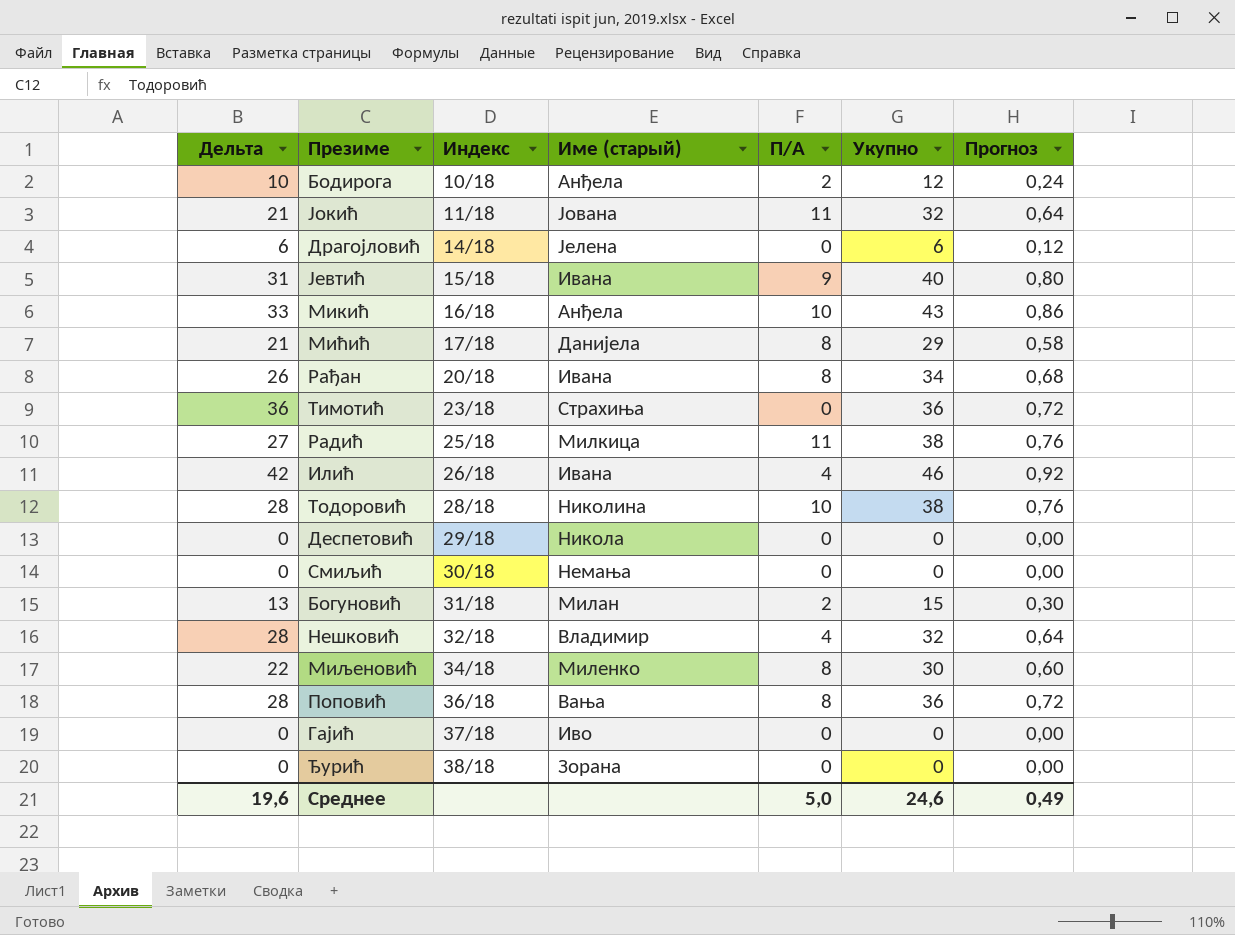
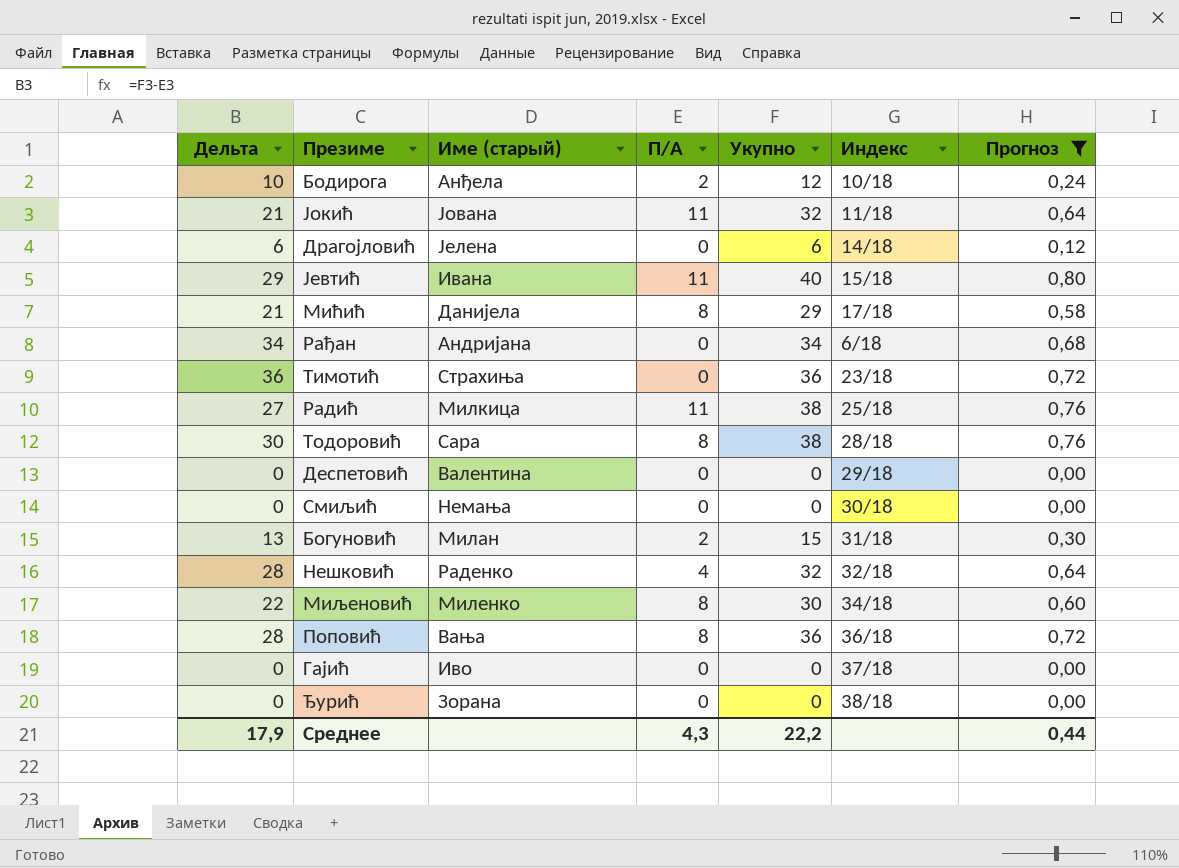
filter: none -> Прогноз <= 0,80
column Индекс | position: 3 -> 6
Јевтић | Дельта: 31 -> 29
Јевтић | П/А: 9 -> 11
Рађан | Дельта: 26 -> 34
Рађан | Име (старый): Ивана -> Андријана
Рађан | П/А: 8 -> 0
Рађан | Индекс: 20/18 -> 6/18
Тодоровић | Дельта: 28 -> 30
Тодоровић | Име (старый): Николина -> Сара
Тодоровић | П/А: 10 -> 8
Деспетовић | Име (старый): Никола -> Валентина
Нешковић | Име (старый): Владимир -> Раденко
Среднее | Дельта: 19,6 -> 17,9
Среднее | П/А: 5,0 -> 4,3
Среднее | Укупно: 24,6 -> 22,2
Среднее | Прогноз: 0,49 -> 0,44

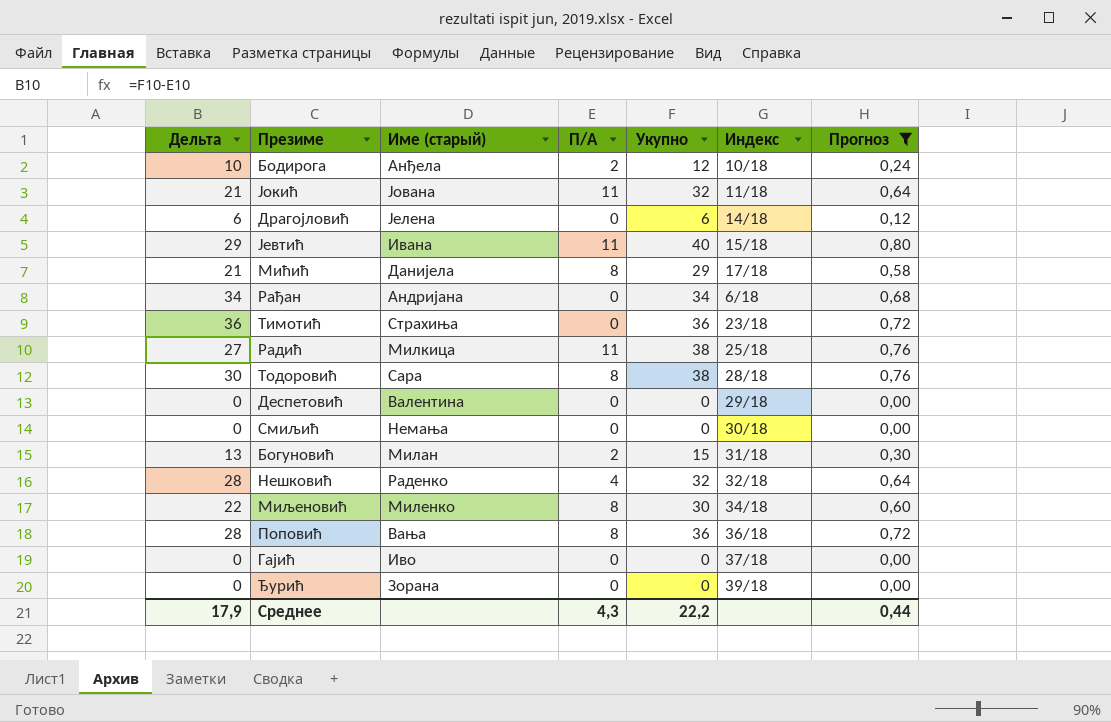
Ђурић | Индекс: 38/18 -> 39/18

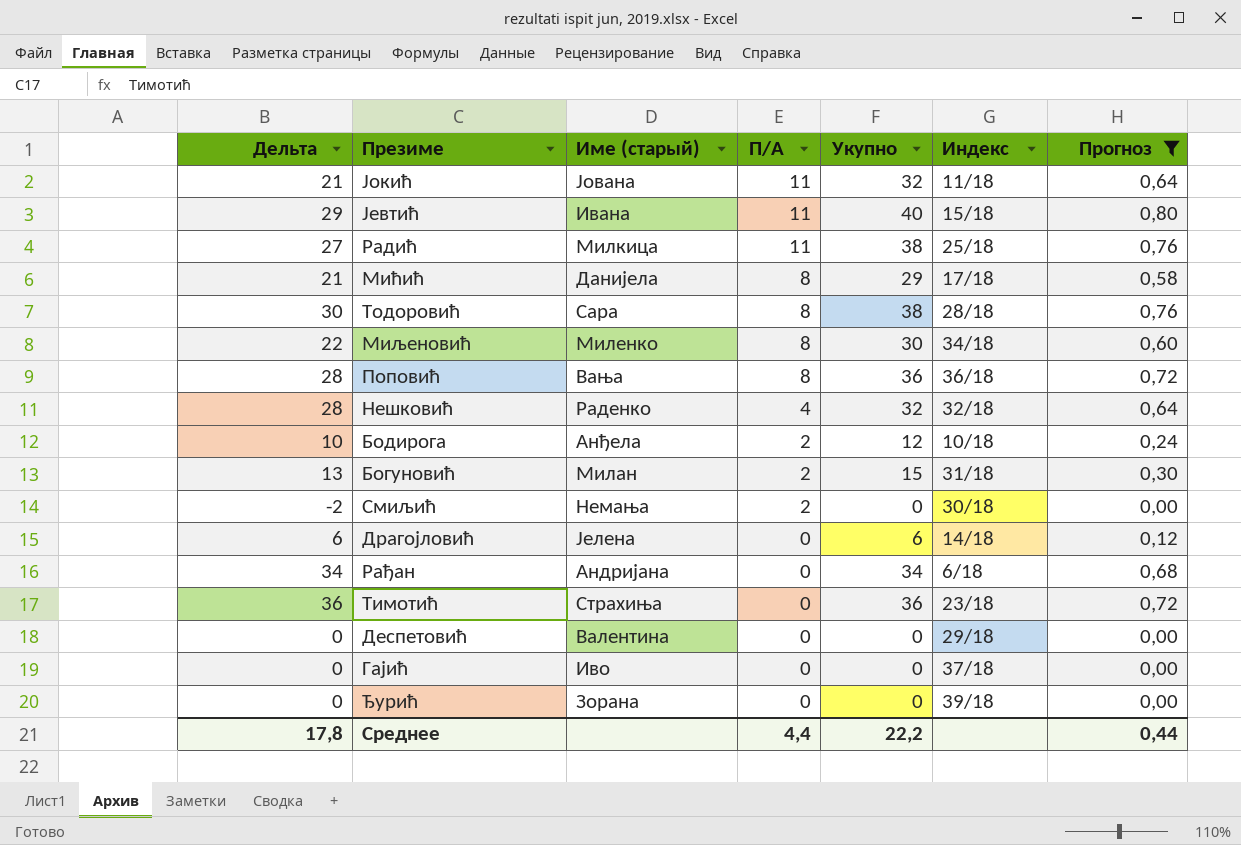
row order: none -> П/А descending
Смиљић | Дельта: 0 -> -2
Смиљић | П/А: 0 -> 2
Среднее | Дельта: 17,9 -> 17,8
Среднее | П/А: 4,3 -> 4,4

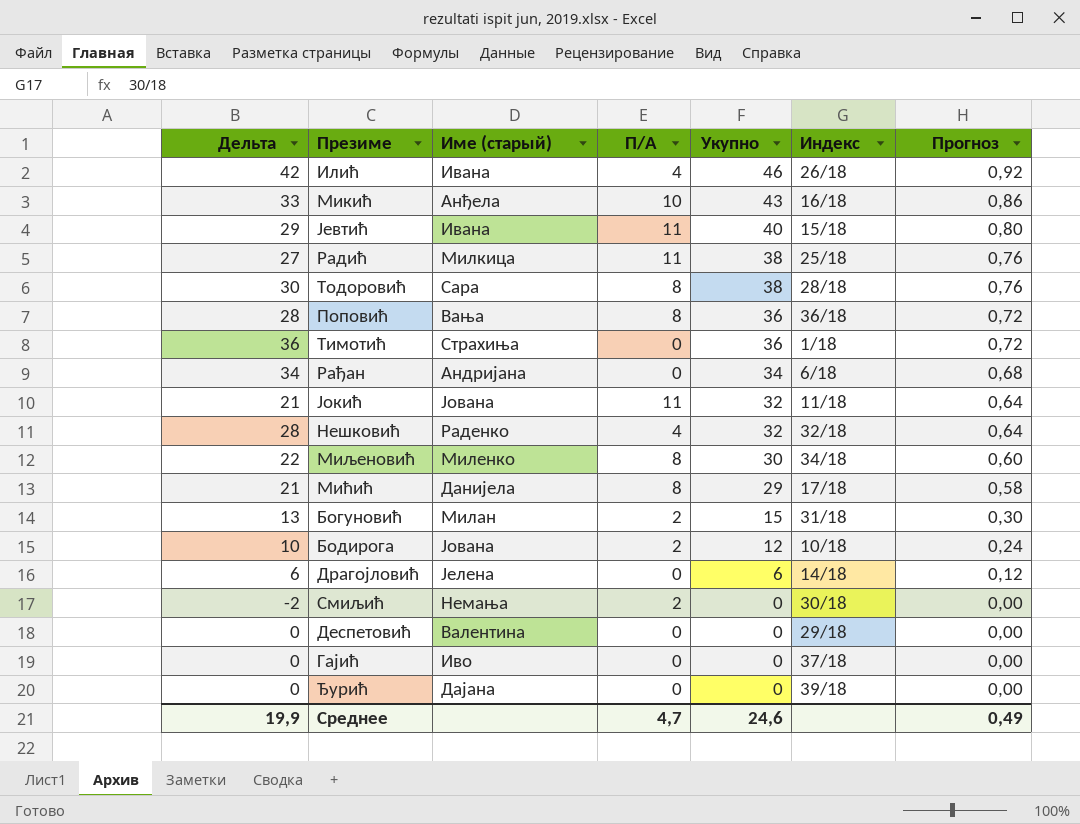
filter: Прогноз <= 0,80 -> none
row order: П/А descending -> Укупно descending
Тимотић | Индекс: 23/18 -> 1/18
Бодирога | Име (старый): Анђела -> Јована
Ђурић | Име (старый): Зорана -> Дајана
Среднее | Дельта: 17,8 -> 19,9
Среднее | П/А: 4,4 -> 4,7
Среднее | Укупно: 22,2 -> 24,6
Среднее | Прогноз: 0,44 -> 0,49

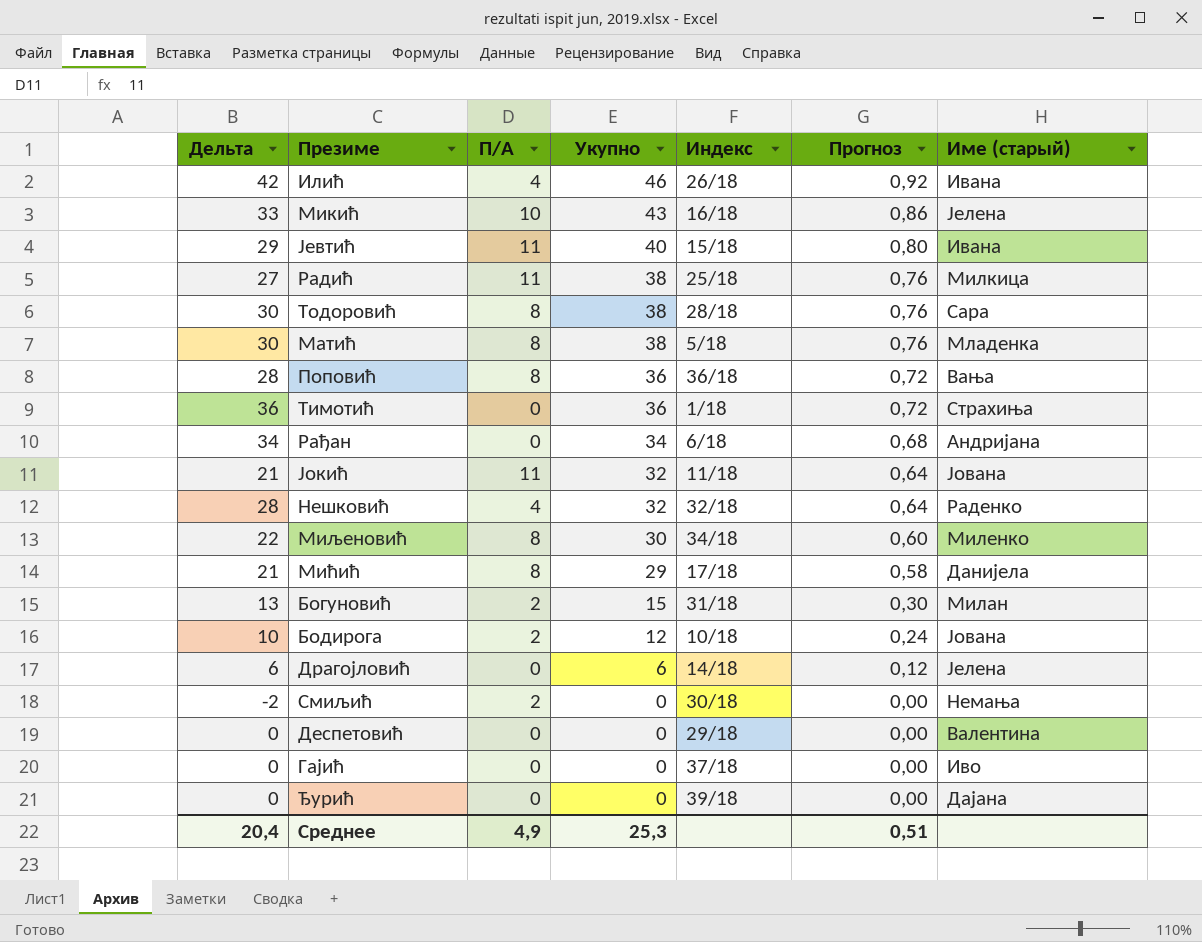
column Име (старый) | position: 3 -> 7
Микић | Име (старый): Анђела -> Јелена
row Матић: none -> 30 | 8 | 38 | 5/18 | 0,76 | Младенка
Среднее | Дельта: 19,9 -> 20,4
Среднее | П/А: 4,7 -> 4,9
Среднее | Укупно: 24,6 -> 25,3
Среднее | Прогноз: 0,49 -> 0,51

